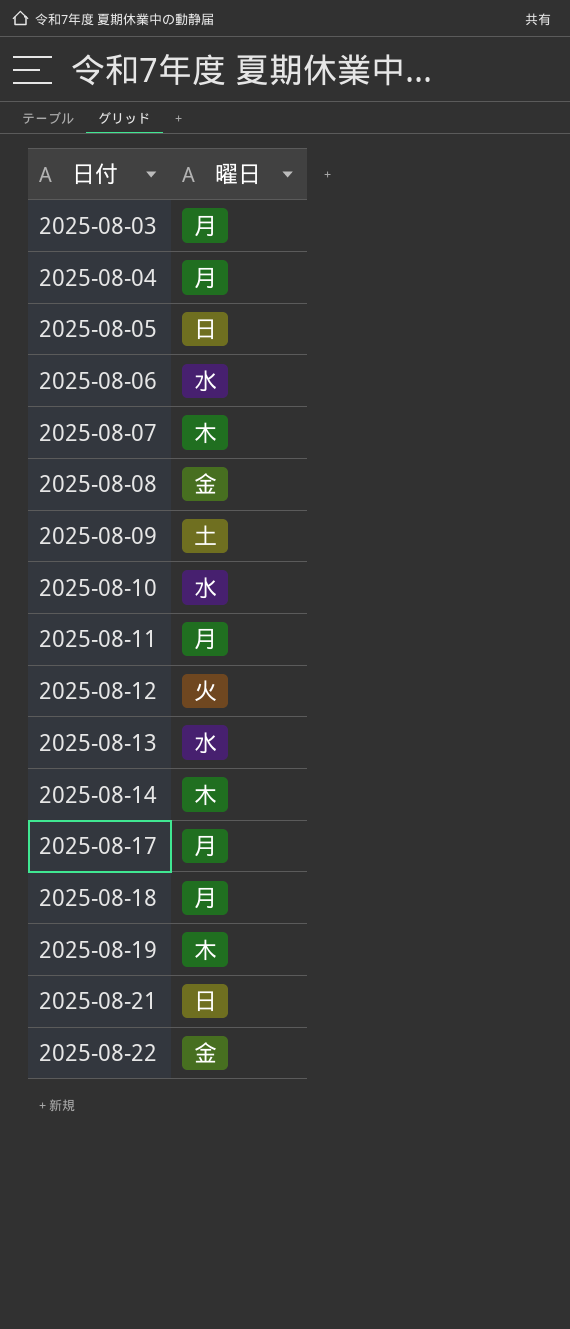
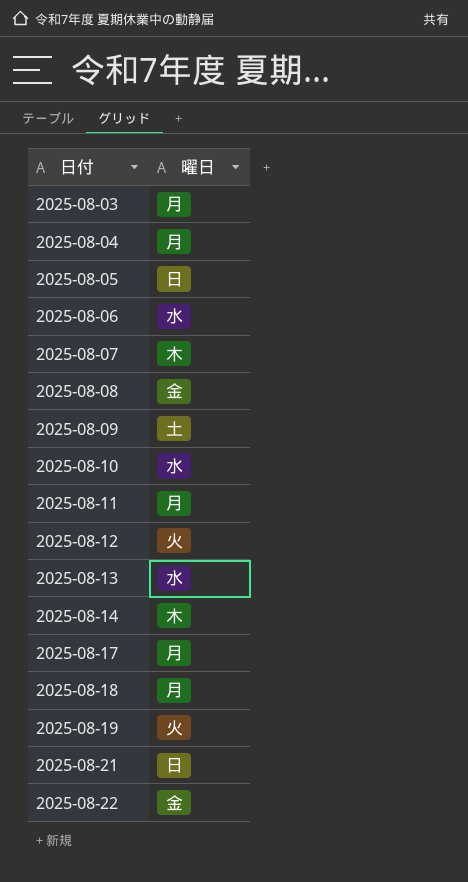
2025-08-19 | 曜日: 木 -> 火

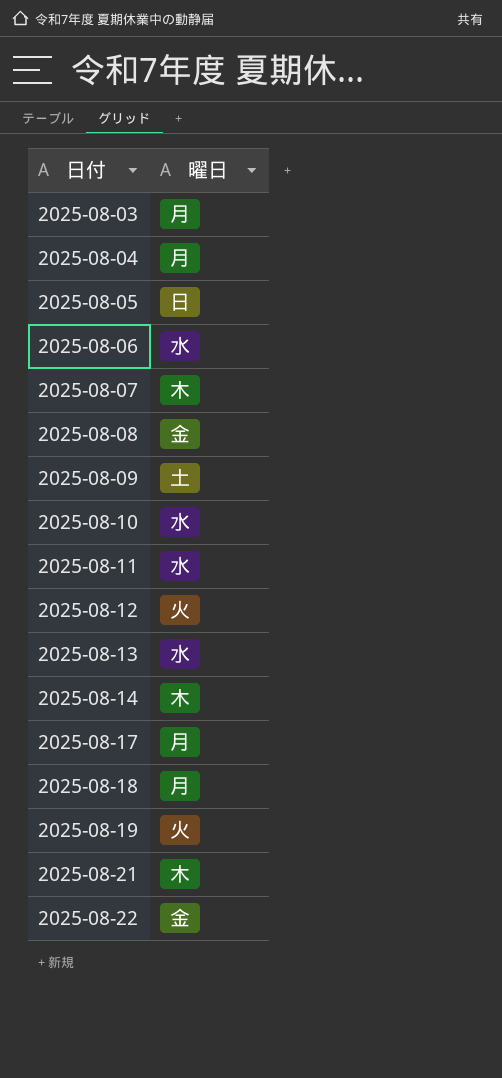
2025-08-11 | 曜日: 月 -> 水
2025-08-21 | 曜日: 日 -> 木

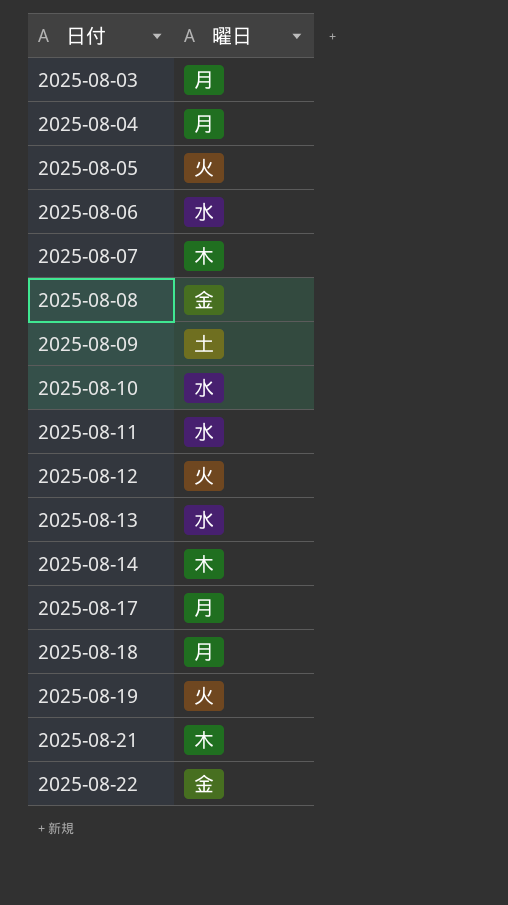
2025-08-05 | 曜日: 日 -> 火

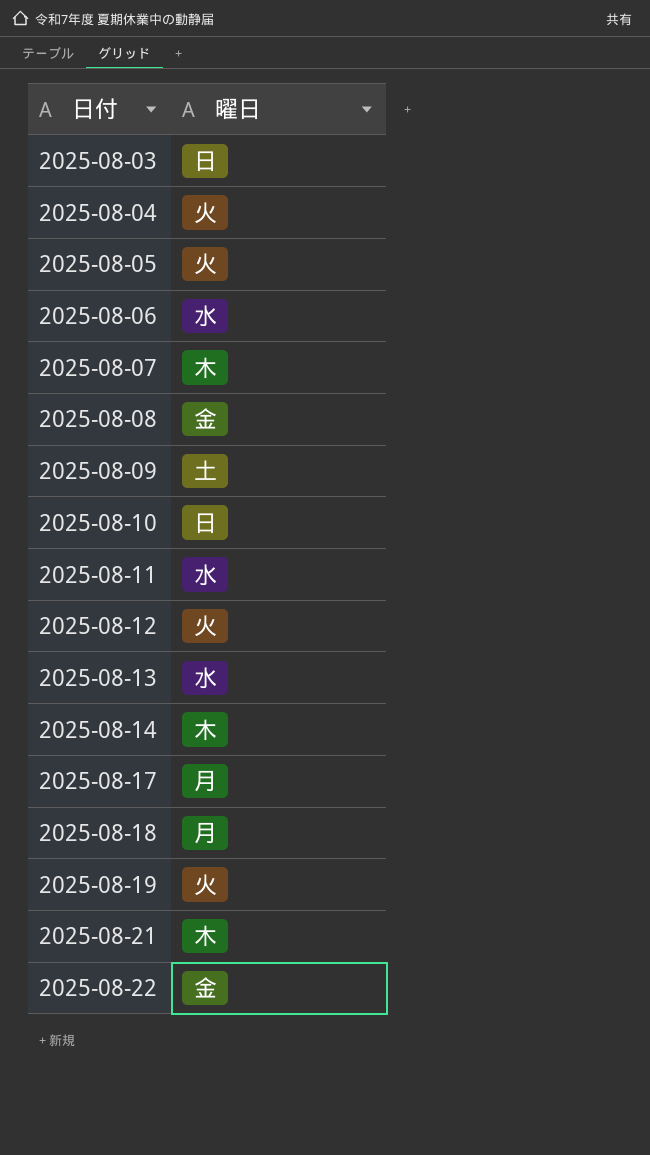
2025-08-03 | 曜日: 月 -> 日
2025-08-04 | 曜日: 月 -> 火
2025-08-10 | 曜日: 水 -> 日

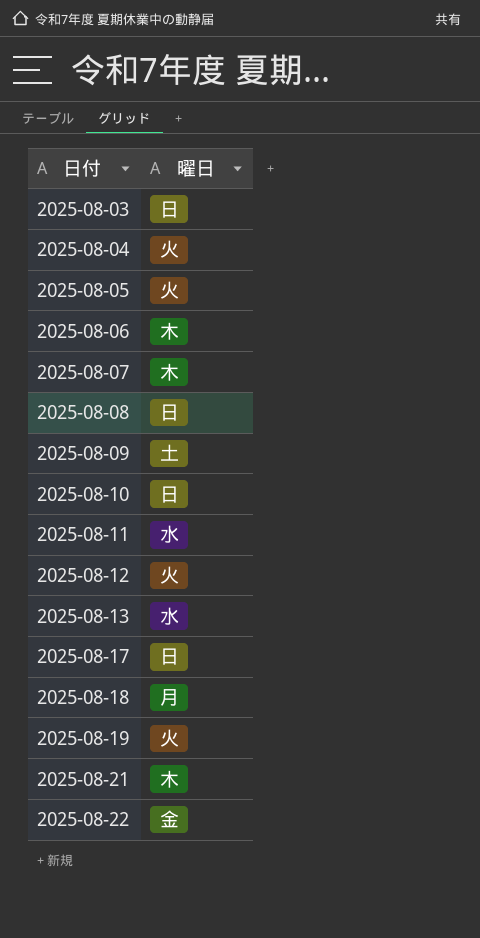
row 2025-08-14: 木 -> none
2025-08-06 | 曜日: 水 -> 木
2025-08-08 | 曜日: 金 -> 日
2025-08-17 | 曜日: 月 -> 日

